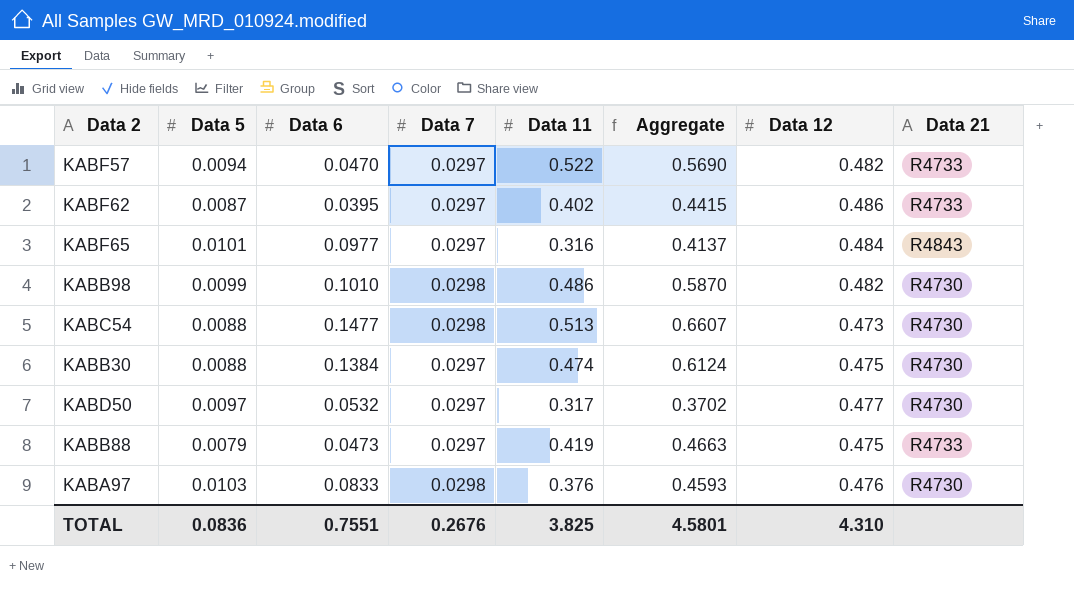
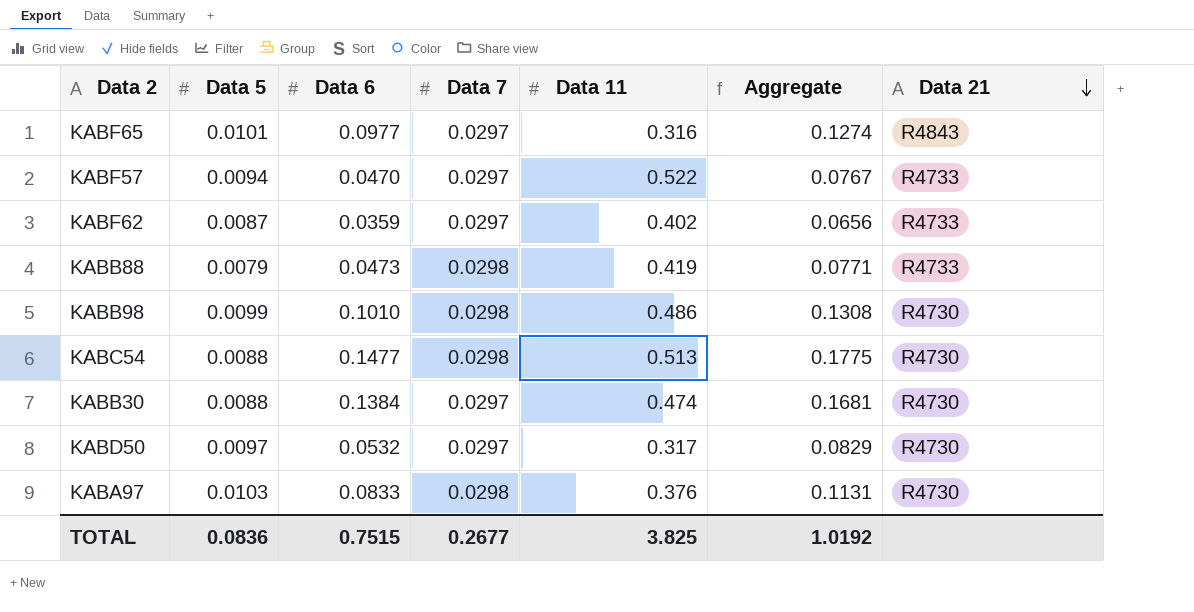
row order: none -> Data 21 descending
column Data 12 | position: 7 -> none
column Aggregate | formula: [Data 6] + [Data 11] -> [Data 6] + [Data 7]
KABF62 | Data 6: 0.0395 -> 0.0359
KABB88 | Data 7: 0.0297 -> 0.0298
TOTAL | Data 6: 0.7551 -> 0.7515
TOTAL | Data 7: 0.2676 -> 0.2677
TOTAL | Aggregate: 4.5801 -> 1.0192

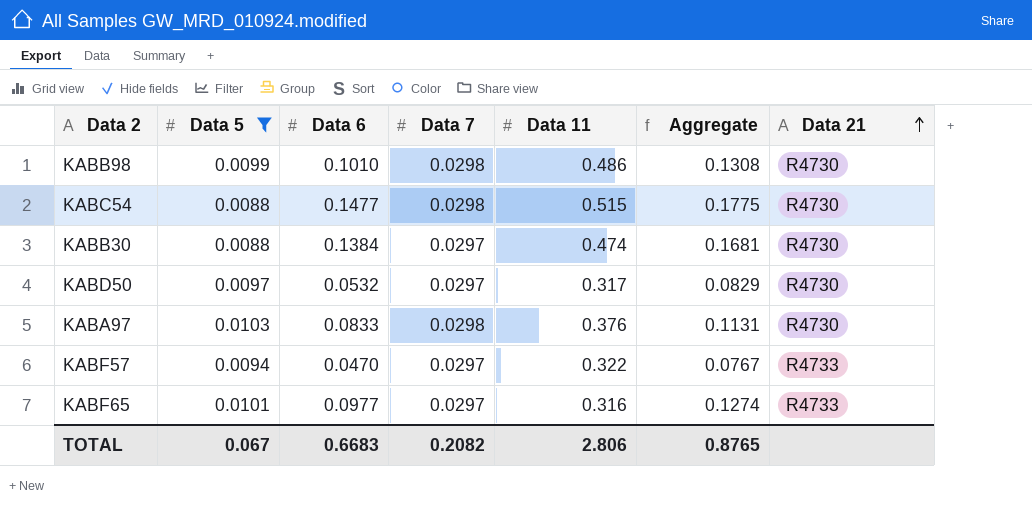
filter: none -> Data 5 >= 0.0088
row order: Data 21 descending -> Data 21 ascending
KABC54 | Data 11: 0.513 -> 0.515
KABF57 | Data 11: 0.522 -> 0.322
KABF65 | Data 21: R4843 -> R4733
TOTAL | Data 5: 0.0836 -> 0.067
TOTAL | Data 6: 0.7515 -> 0.6683
TOTAL | Data 7: 0.2677 -> 0.2082
TOTAL | Data 11: 3.825 -> 2.806
TOTAL | Aggregate: 1.0192 -> 0.8765

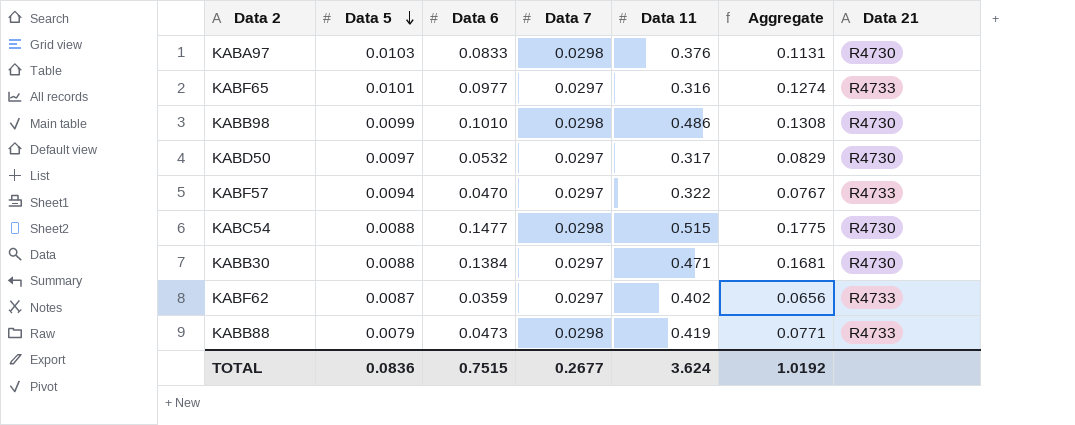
filter: Data 5 >= 0.0088 -> none
row order: Data 21 ascending -> Data 5 descending
KABB30 | Data 11: 0.474 -> 0.471
TOTAL | Data 5: 0.067 -> 0.0836
TOTAL | Data 6: 0.6683 -> 0.7515
TOTAL | Data 7: 0.2082 -> 0.2677
TOTAL | Data 11: 2.806 -> 3.624
TOTAL | Aggregate: 0.8765 -> 1.0192

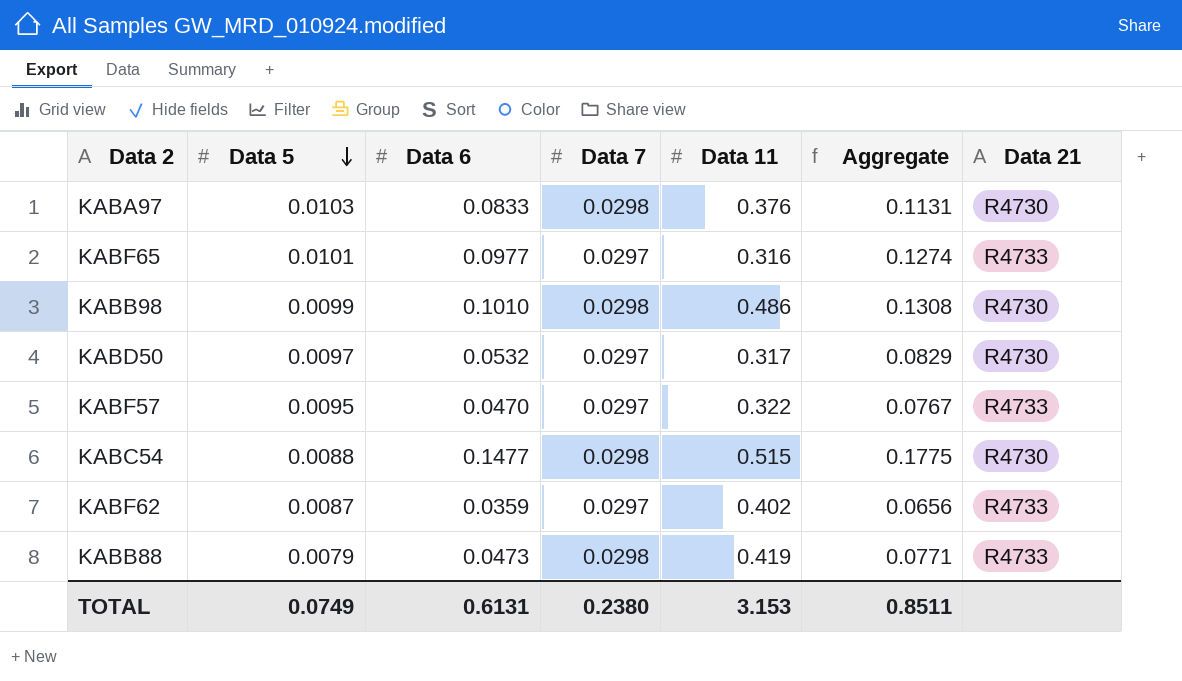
row KABB30: 0.0088 | 0.1384 | 0.0297 | 0.471 | 0.1681 | R4730 -> none
KABF57 | Data 5: 0.0094 -> 0.0095
TOTAL | Data 5: 0.0836 -> 0.0749
TOTAL | Data 6: 0.7515 -> 0.6131
TOTAL | Data 7: 0.2677 -> 0.2380
TOTAL | Data 11: 3.624 -> 3.153
TOTAL | Aggregate: 1.0192 -> 0.8511

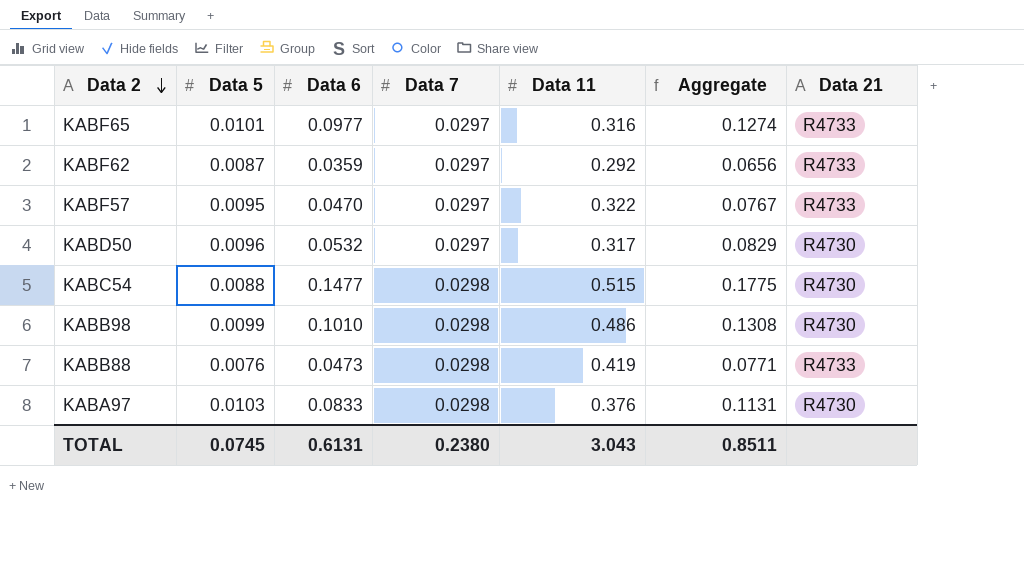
row order: Data 5 descending -> Data 2 descending
KABF62 | Data 11: 0.402 -> 0.292
KABD50 | Data 5: 0.0097 -> 0.0096
KABB88 | Data 5: 0.0079 -> 0.0076
TOTAL | Data 5: 0.0749 -> 0.0745
TOTAL | Data 11: 3.153 -> 3.043

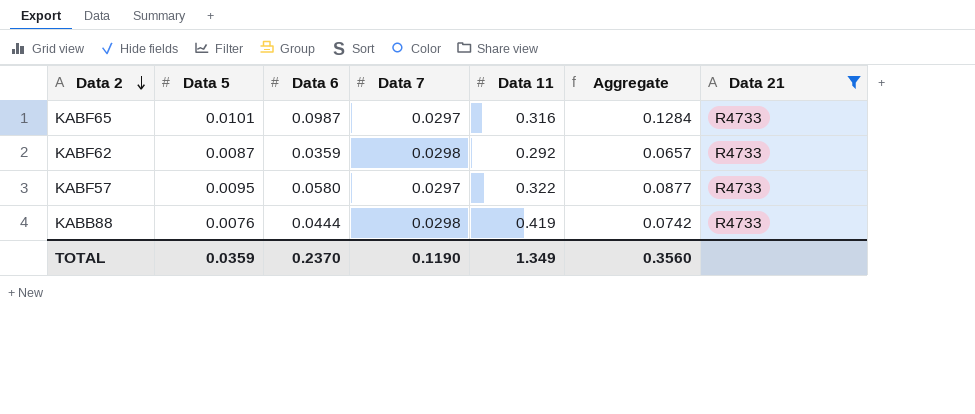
filter: none -> Data 21 = R4733
KABF65 | Data 6: 0.0977 -> 0.0987
KABF65 | Aggregate: 0.1274 -> 0.1284
KABF62 | Data 7: 0.0297 -> 0.0298
KABF62 | Aggregate: 0.0656 -> 0.0657
KABF57 | Data 6: 0.0470 -> 0.0580
KABF57 | Aggregate: 0.0767 -> 0.0877
KABB88 | Data 6: 0.0473 -> 0.0444
KABB88 | Aggregate: 0.0771 -> 0.0742
TOTAL | Data 5: 0.0745 -> 0.0359
TOTAL | Data 6: 0.6131 -> 0.2370
TOTAL | Data 7: 0.2380 -> 0.1190
TOTAL | Data 11: 3.043 -> 1.349
TOTAL | Aggregate: 0.8511 -> 0.3560

